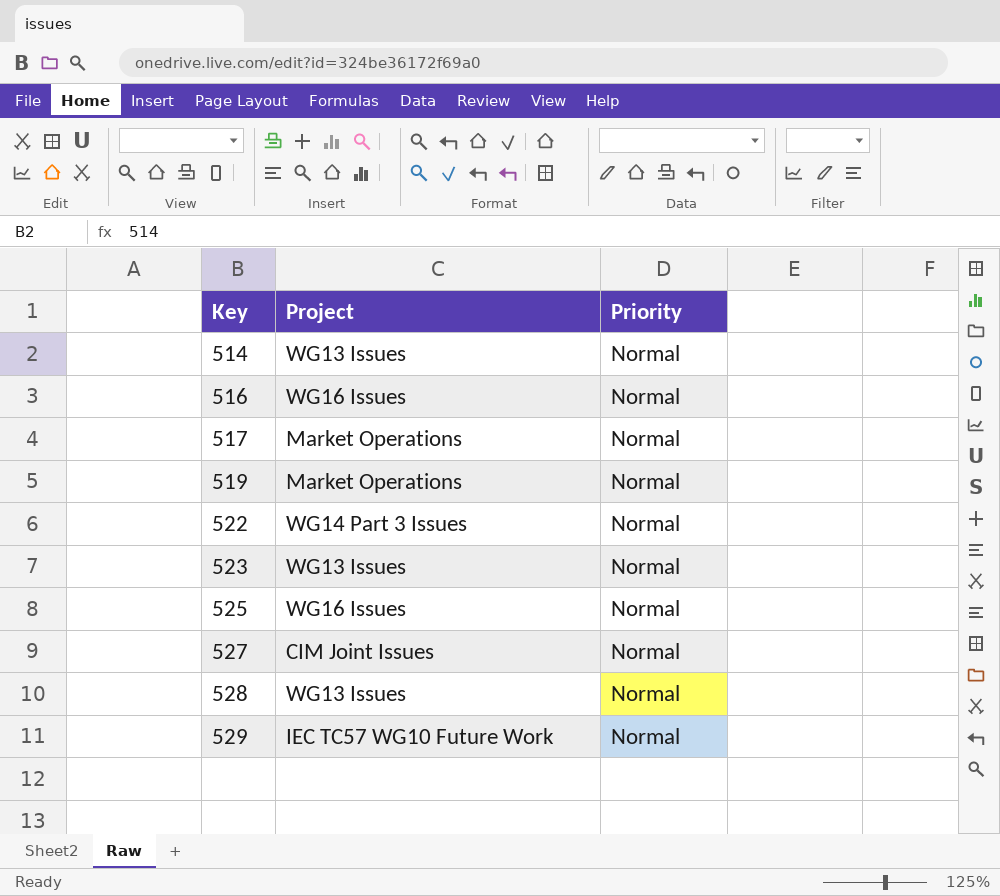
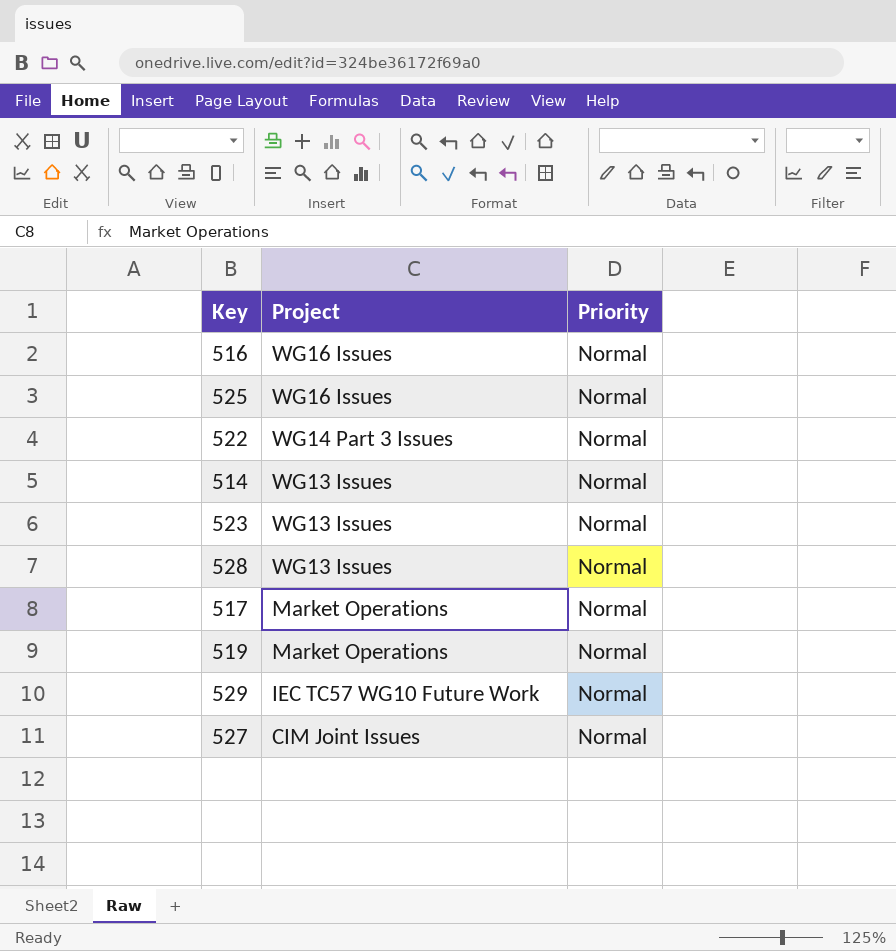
row order: Key ascending -> Project descending

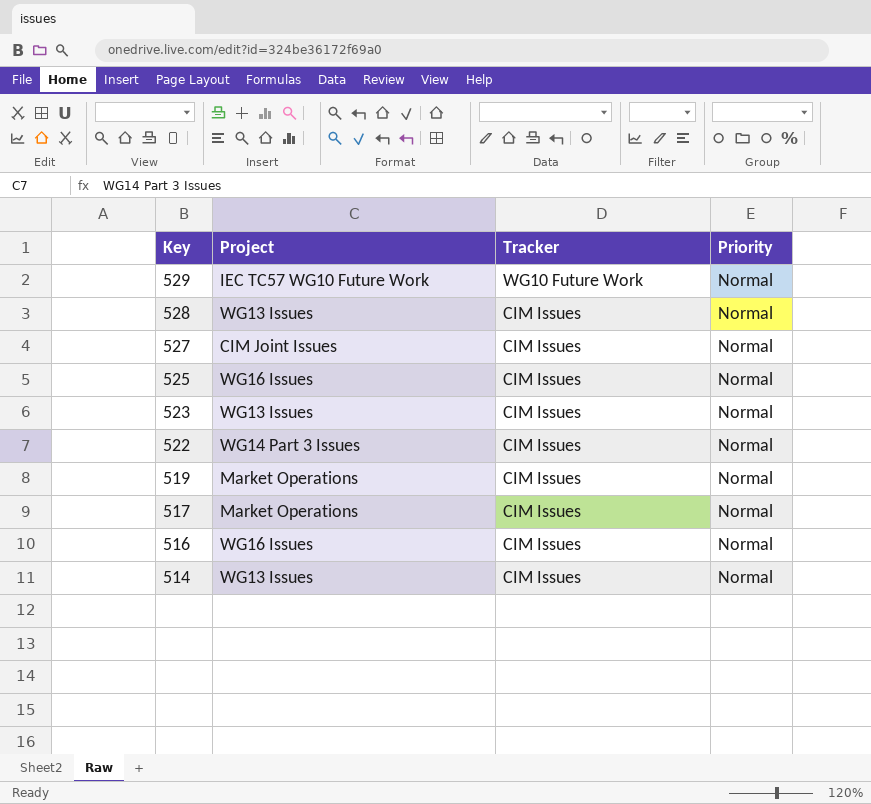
row order: Project descending -> Key descending
column Tracker | position: none -> 3

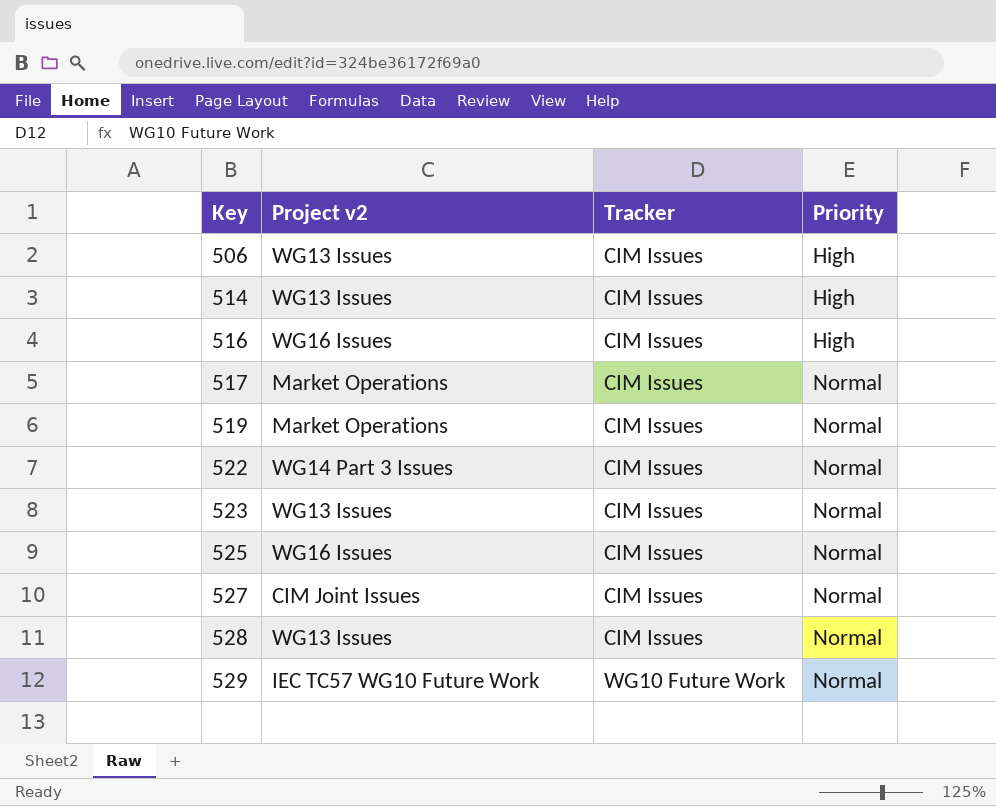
row order: Key descending -> Key ascending
column name: Project -> Project v2
row 506: none -> WG13 Issues | CIM Issues | High
514 | Priority: Normal -> High
516 | Priority: Normal -> High

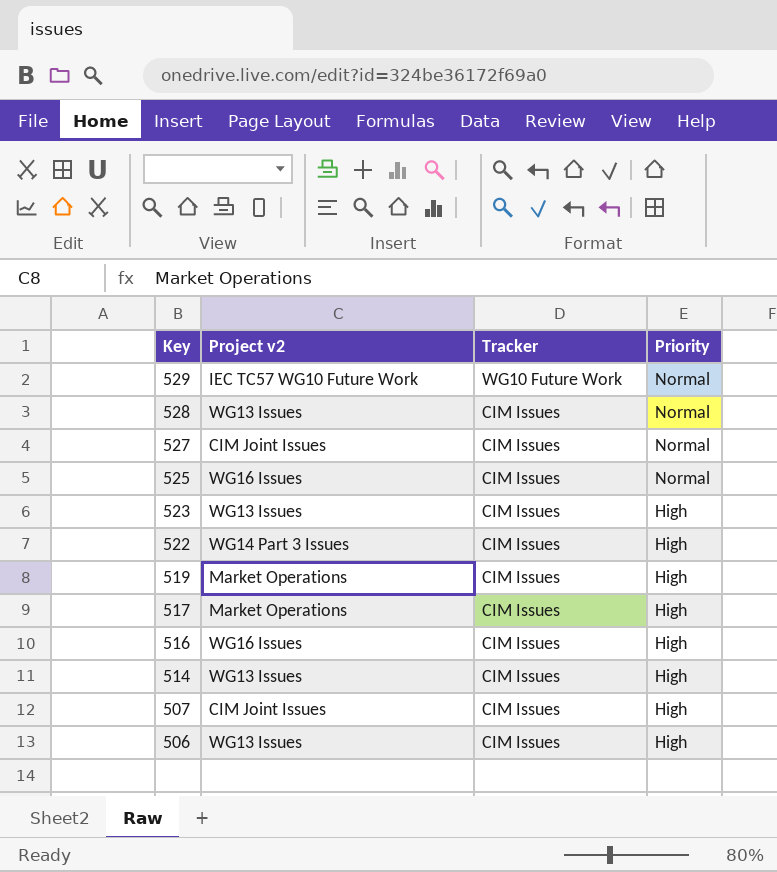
row order: Key ascending -> Key descending
523 | Priority: Normal -> High
522 | Priority: Normal -> High
519 | Priority: Normal -> High
517 | Priority: Normal -> High
row 507: none -> CIM Joint Issues | CIM Issues | High

